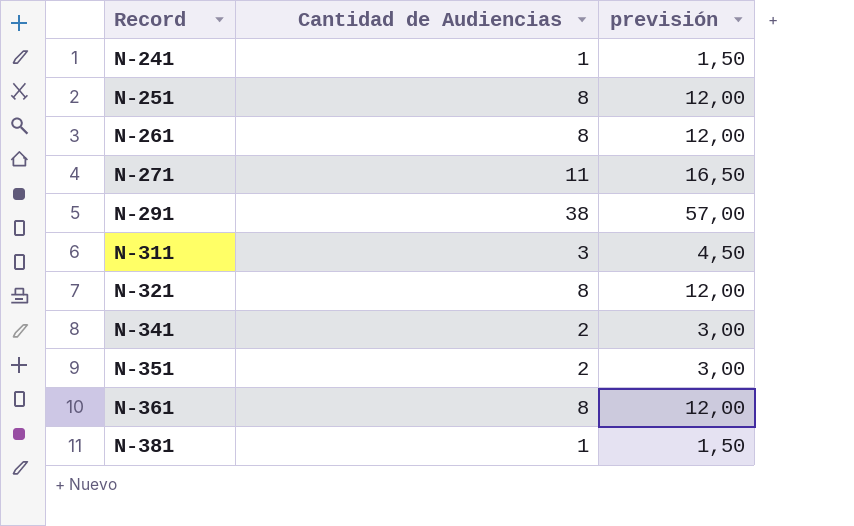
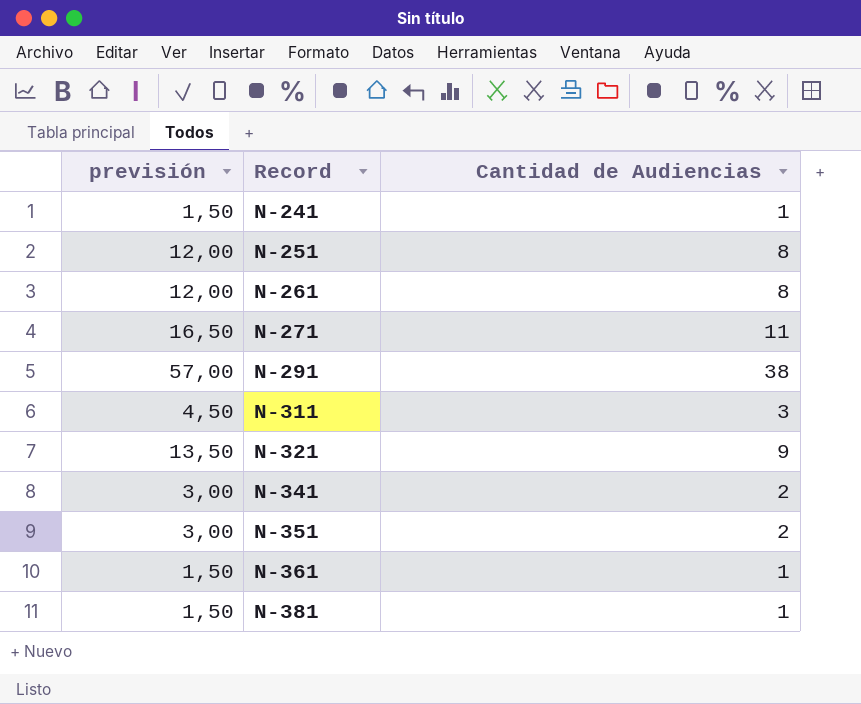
column previsión | position: 3 -> 1
N-321 | previsión: 12,00 -> 13,50
N-321 | Cantidad de Audiencias: 8 -> 9
N-361 | previsión: 12,00 -> 1,50
N-361 | Cantidad de Audiencias: 8 -> 1

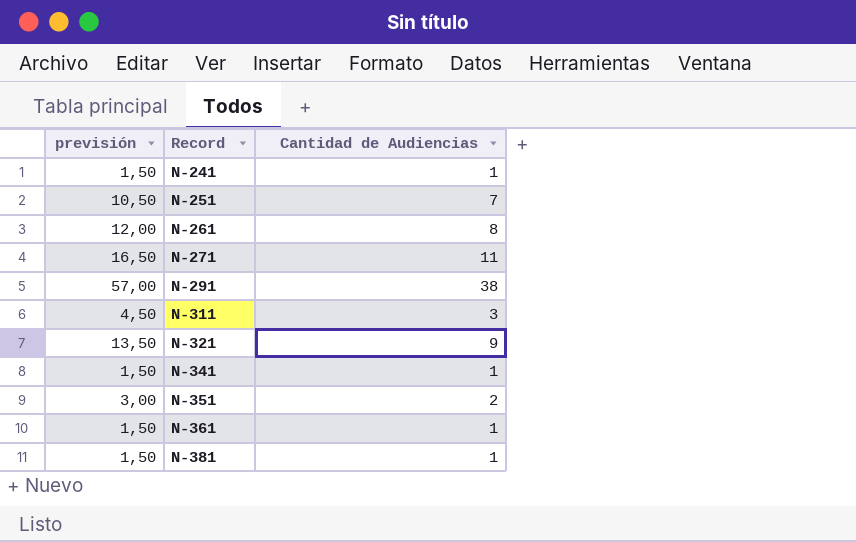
N-251 | previsión: 12,00 -> 10,50
N-251 | Cantidad de Audiencias: 8 -> 7
N-341 | previsión: 3,00 -> 1,50
N-341 | Cantidad de Audiencias: 2 -> 1

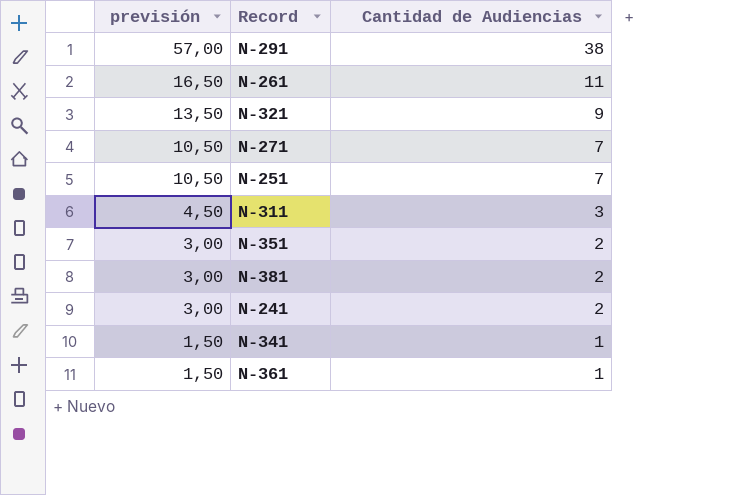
row order: Record ascending -> previsión descending
N-261 | previsión: 12,00 -> 16,50
N-261 | Cantidad de Audiencias: 8 -> 11
N-271 | previsión: 16,50 -> 10,50
N-271 | Cantidad de Audiencias: 11 -> 7
N-381 | previsión: 1,50 -> 3,00
N-381 | Cantidad de Audiencias: 1 -> 2
N-241 | previsión: 1,50 -> 3,00
N-241 | Cantidad de Audiencias: 1 -> 2

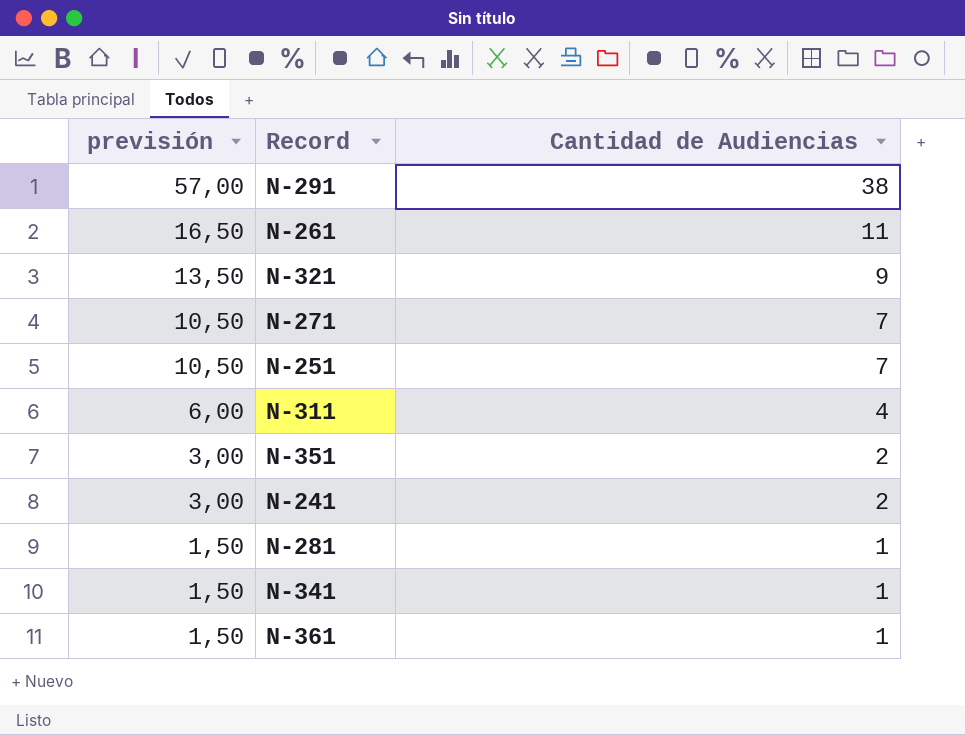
row N-381: 3,00 | 2 -> none
N-311 | previsión: 4,50 -> 6,00
N-311 | Cantidad de Audiencias: 3 -> 4
row N-281: none -> 1,50 | 1

